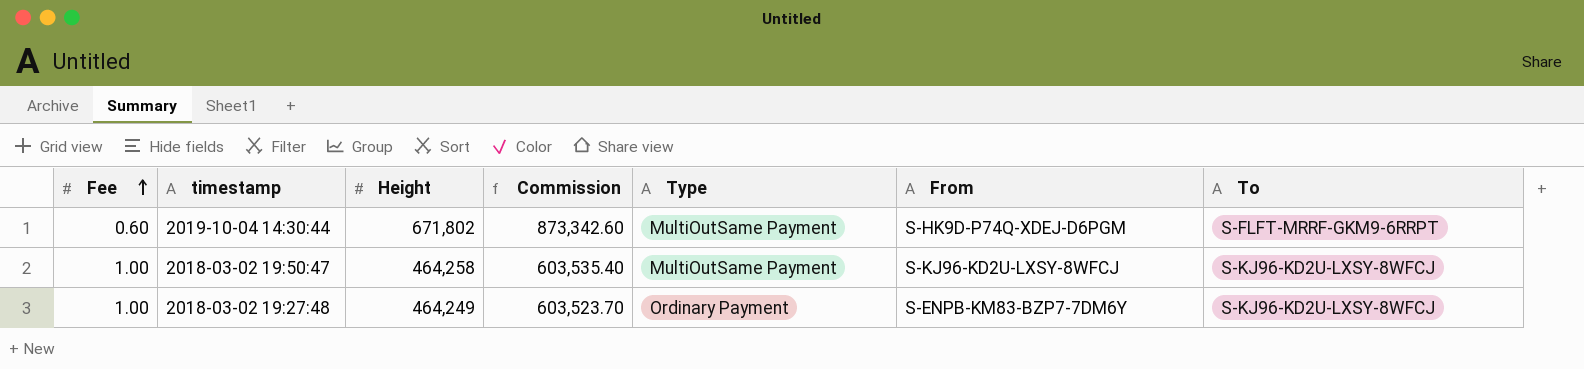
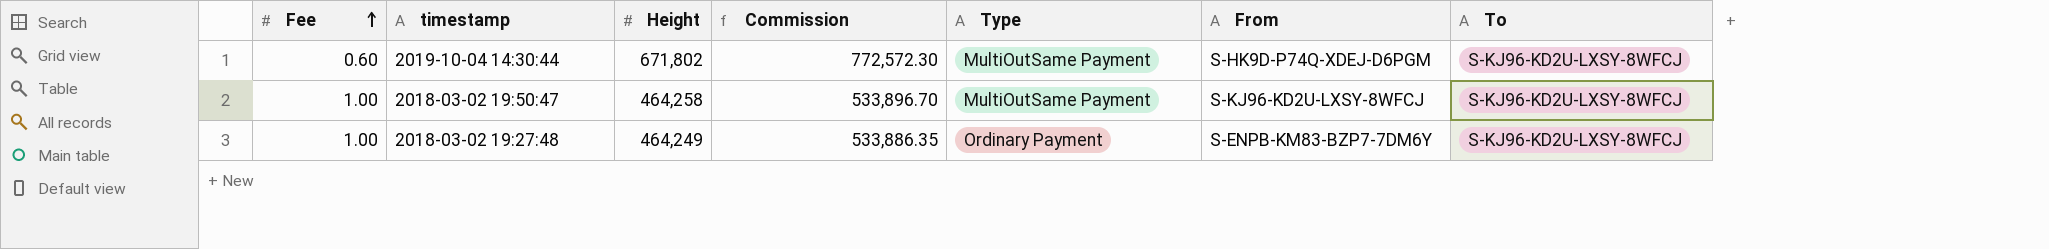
column Commission | formula: [Height] * 1.3 -> [Height] * 1.15
2019-10-04 14:30:44 | To: S-FLFT-MRRF-GKM9-6RRPT -> S-KJ96-KD2U-LXSY-8WFCJ

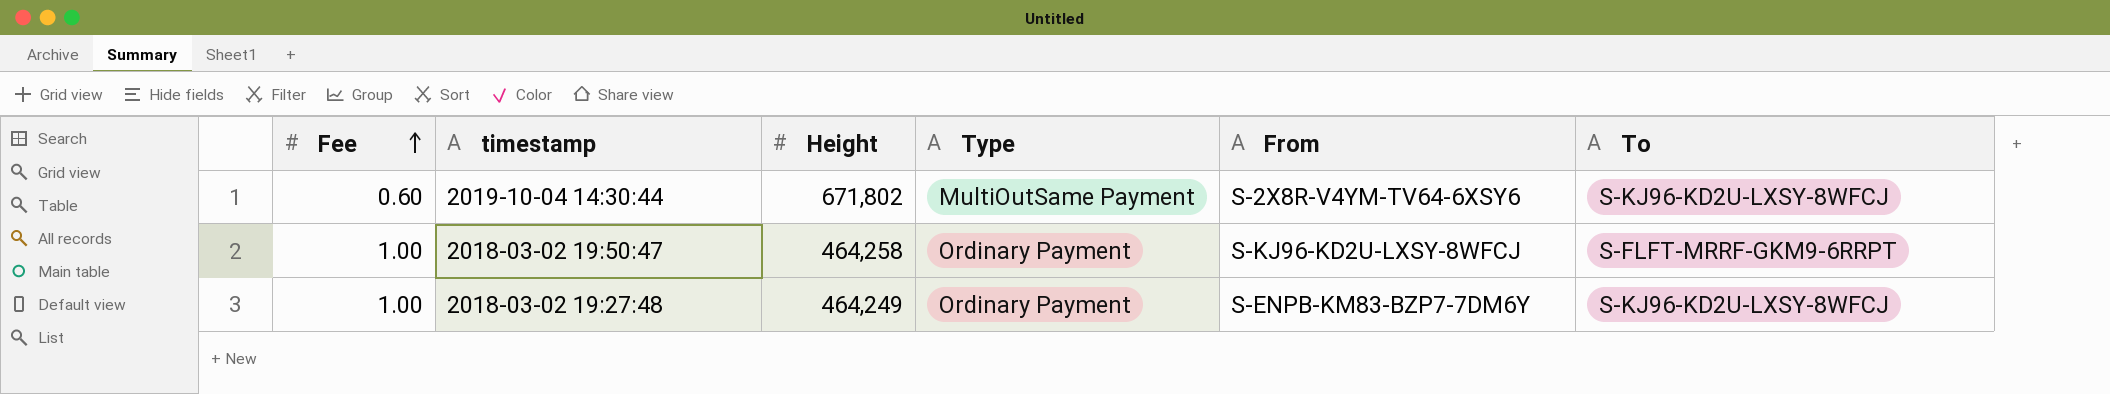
column Commission | formula: [Height] * 1.15 -> none
2019-10-04 14:30:44 | From: S-HK9D-P74Q-XDEJ-D6PGM -> S-2X8R-V4YM-TV64-6XSY6
2018-03-02 19:50:47 | Type: MultiOutSame Payment -> Ordinary Payment
2018-03-02 19:50:47 | To: S-KJ96-KD2U-LXSY-8WFCJ -> S-FLFT-MRRF-GKM9-6RRPT

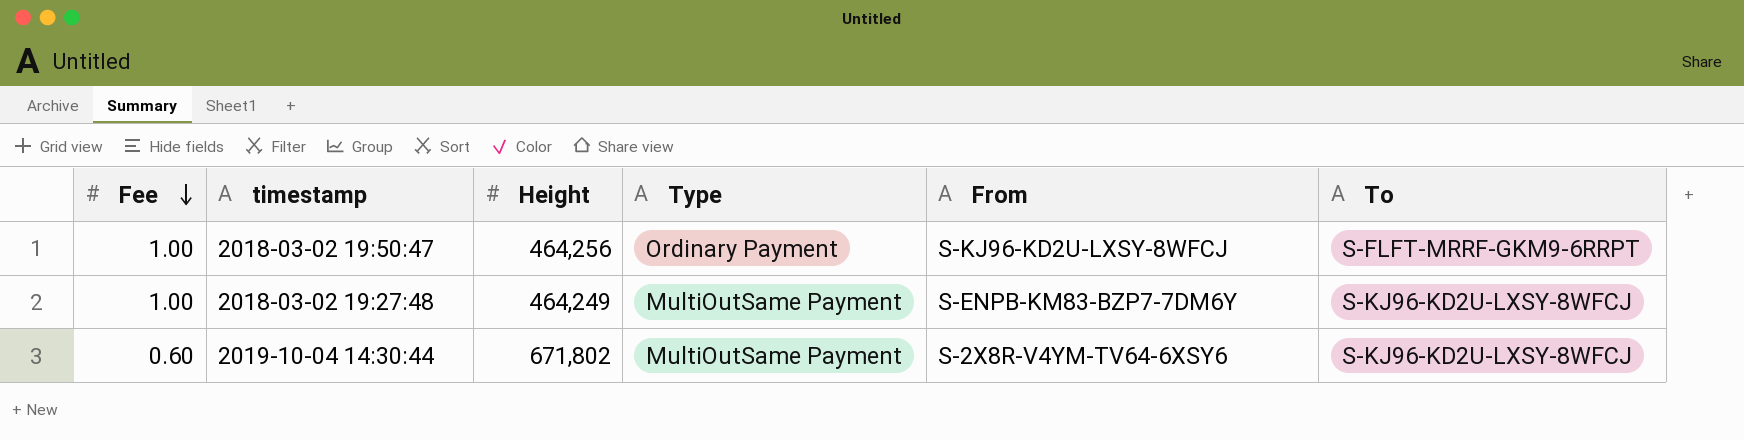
row order: Fee ascending -> Fee descending
2018-03-02 19:50:47 | Height: 464,258 -> 464,256
2018-03-02 19:27:48 | Type: Ordinary Payment -> MultiOutSame Payment

